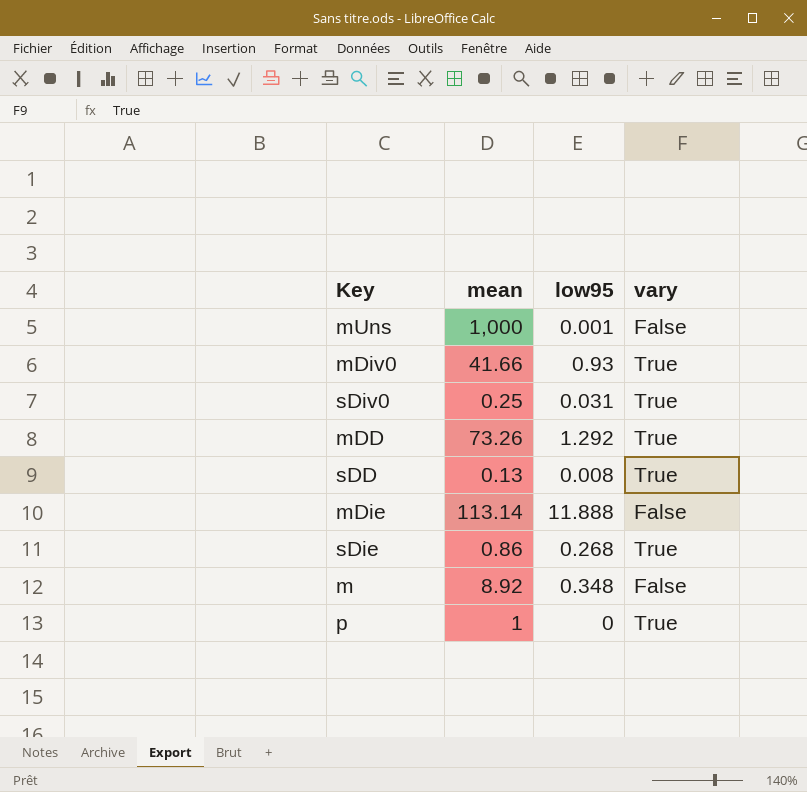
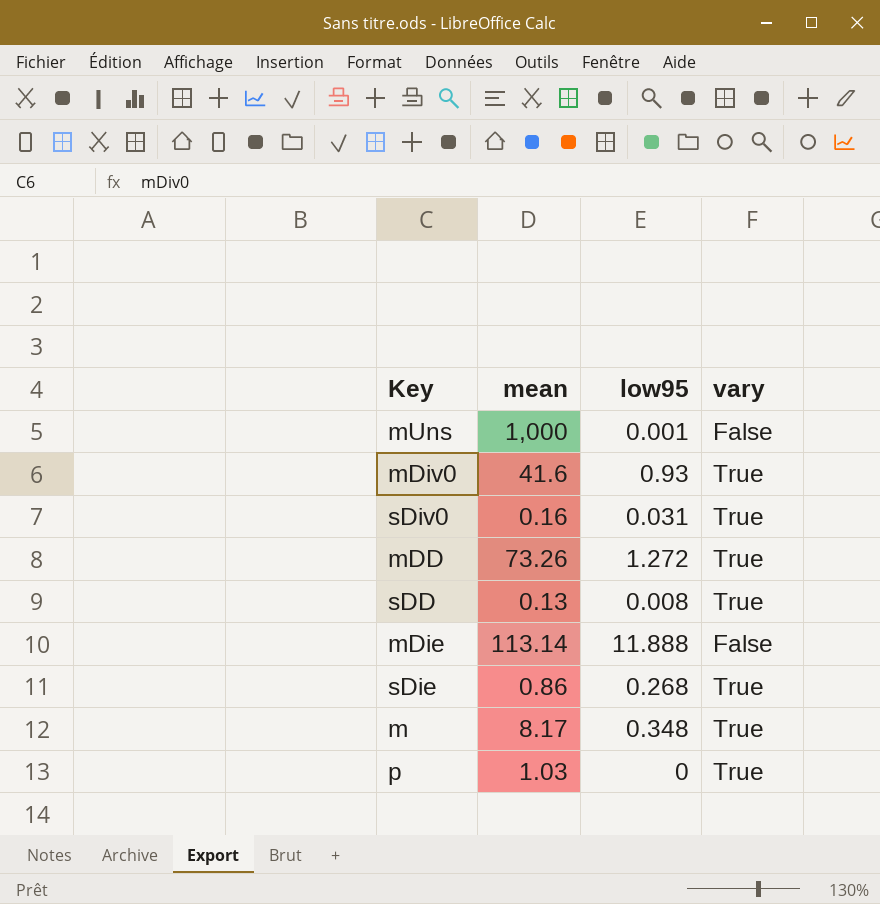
mDiv0 | mean: 41.66 -> 41.6
sDiv0 | mean: 0.25 -> 0.16
mDD | low95: 1.292 -> 1.272
m | mean: 8.92 -> 8.17
m | vary: False -> True
p | mean: 1 -> 1.03

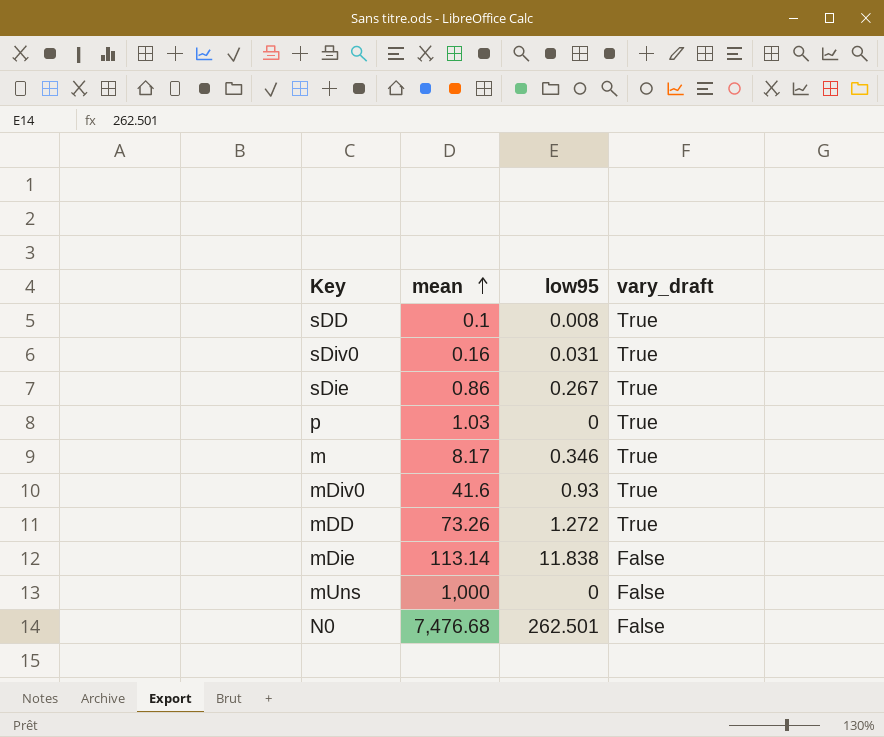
row order: none -> mean ascending
column name: vary -> vary_draft
sDD | mean: 0.13 -> 0.1
sDie | low95: 0.268 -> 0.267
m | low95: 0.348 -> 0.346
mDie | low95: 11.888 -> 11.838
mUns | low95: 0.001 -> 0
row N0: none -> 7,476.68 | 262.501 | False

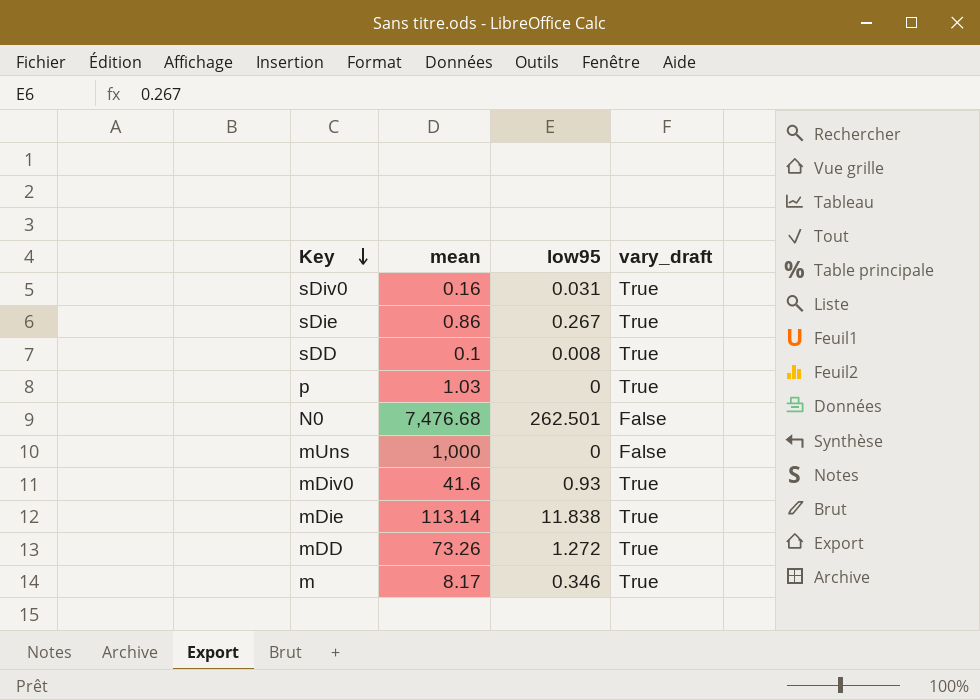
row order: mean ascending -> Key descending
mDie | vary_draft: False -> True

